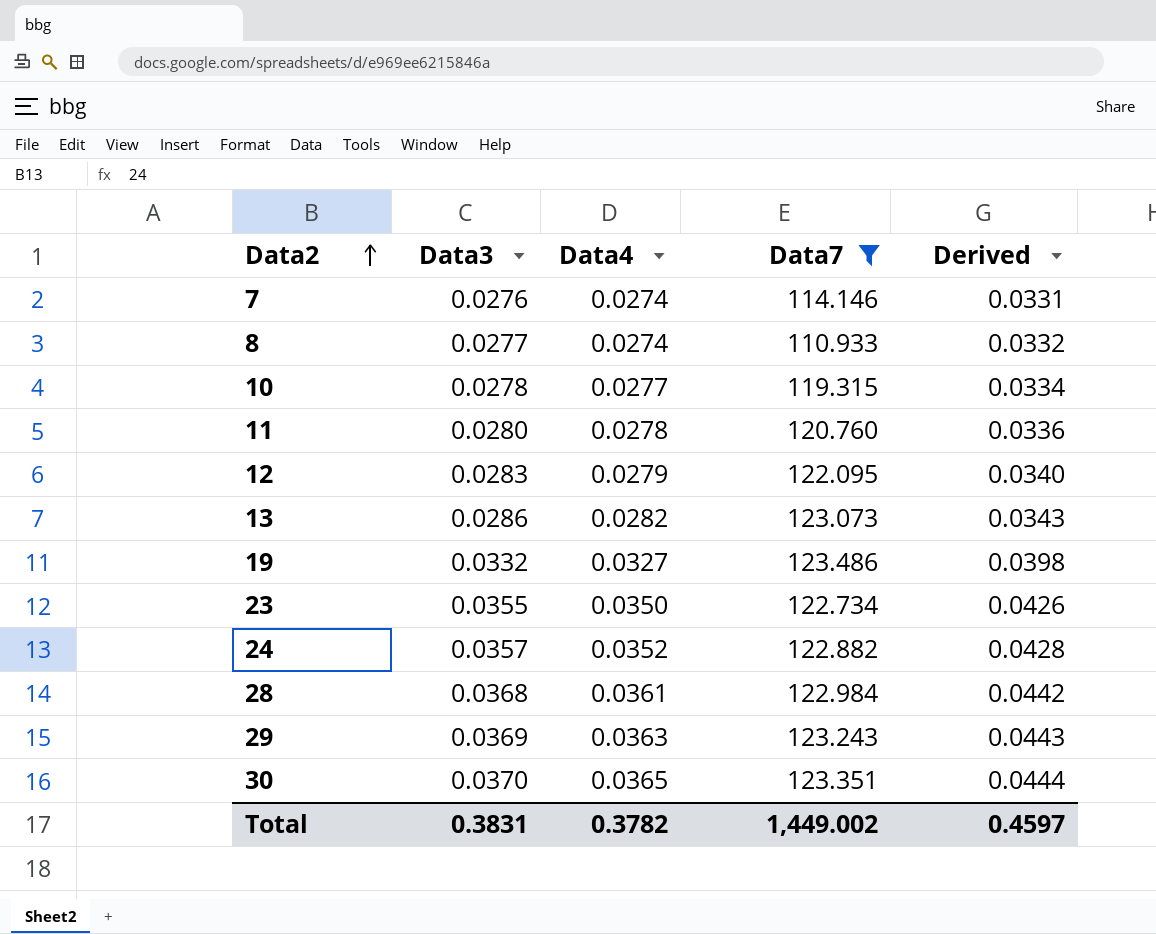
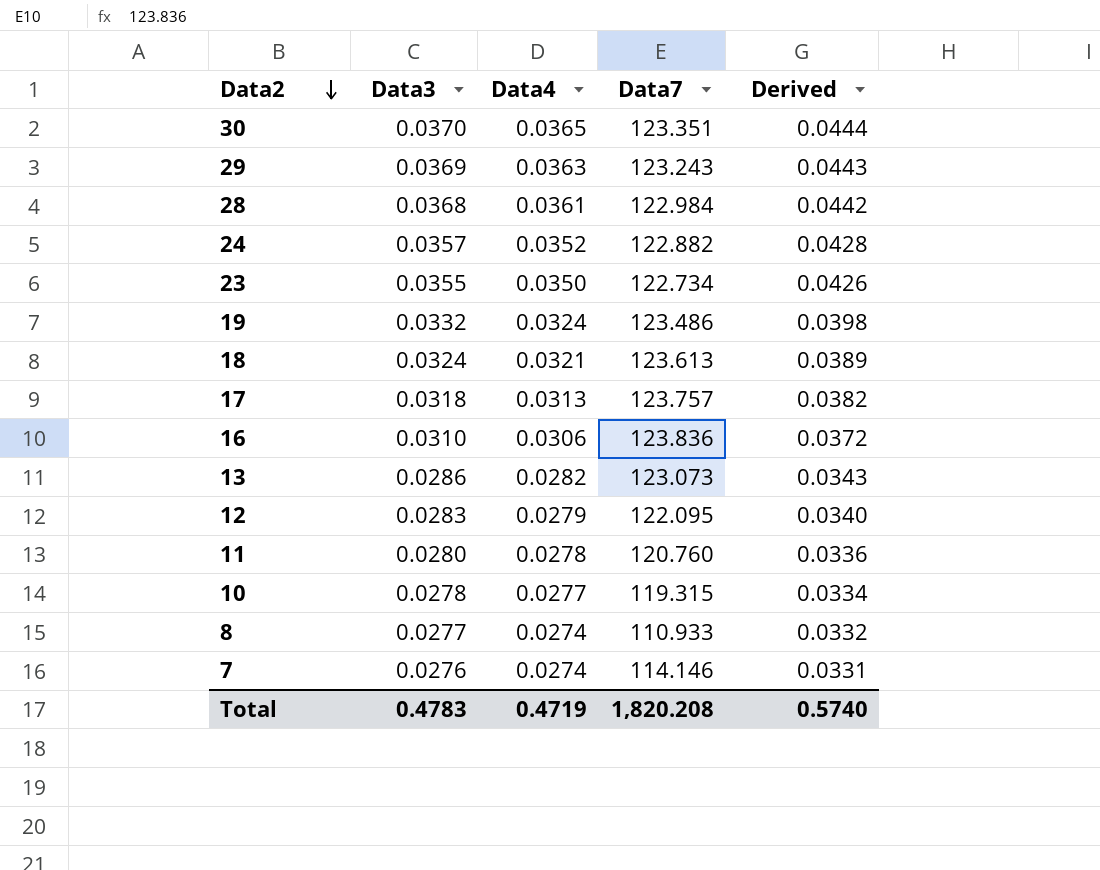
filter: Data7 <= 123.486 -> none
row order: Data2 ascending -> Data2 descending
19 | Data4: 0.0327 -> 0.0324
Total | Data3: 0.3831 -> 0.4783
Total | Data4: 0.3782 -> 0.4719
Total | Data7: 1,449.002 -> 1,820.208
Total | Derived: 0.4597 -> 0.5740

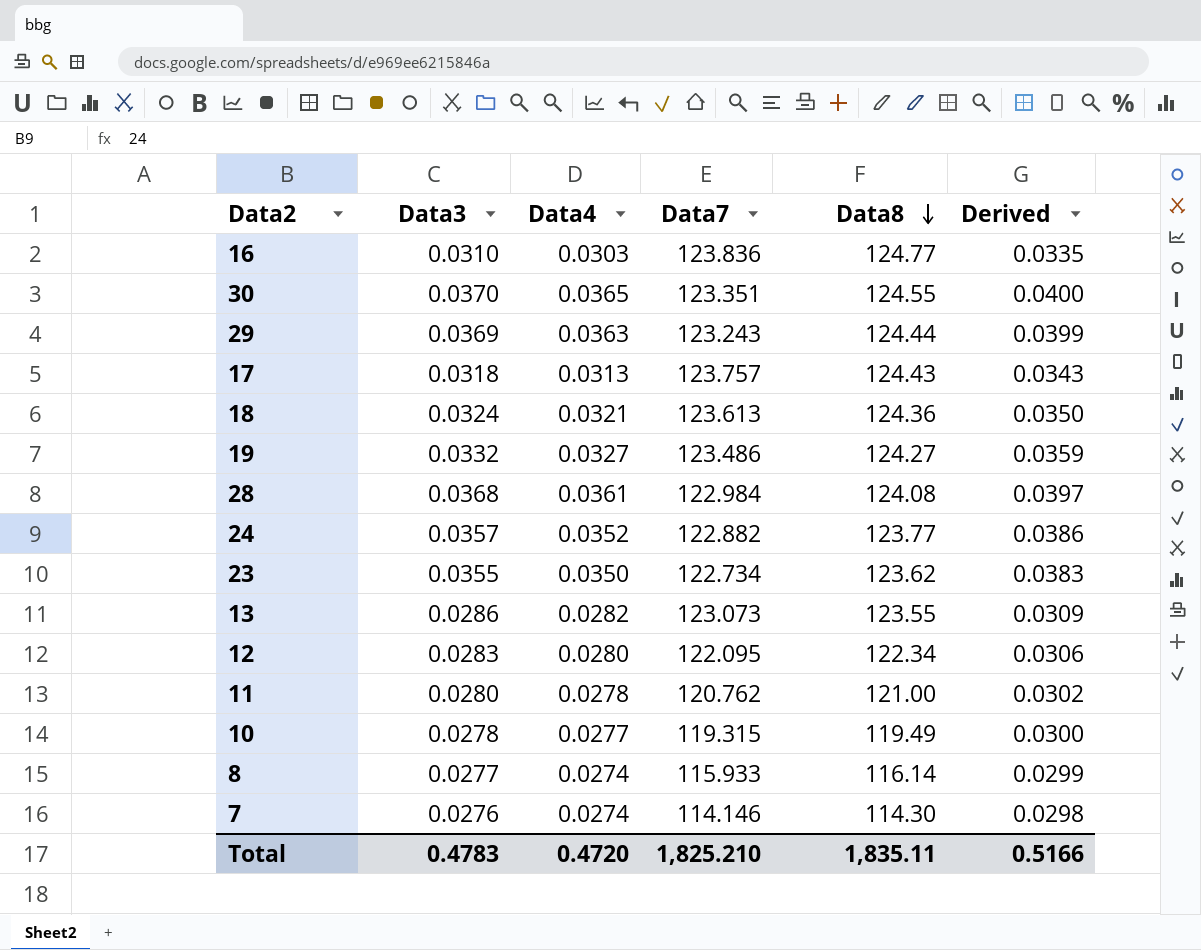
row order: Data2 descending -> Data8 descending
column Data8 | position: none -> 5
column Derived | formula: [Data3] * 1.2 -> [Data3] * 1.08
16 | Data4: 0.0306 -> 0.0303
19 | Data4: 0.0324 -> 0.0327
12 | Data4: 0.0279 -> 0.0280
11 | Data7: 120.760 -> 120.762
8 | Data7: 110.933 -> 115.933
Total | Data4: 0.4719 -> 0.4720
Total | Data7: 1,820.208 -> 1,825.210
Total | Derived: 0.5740 -> 0.5166

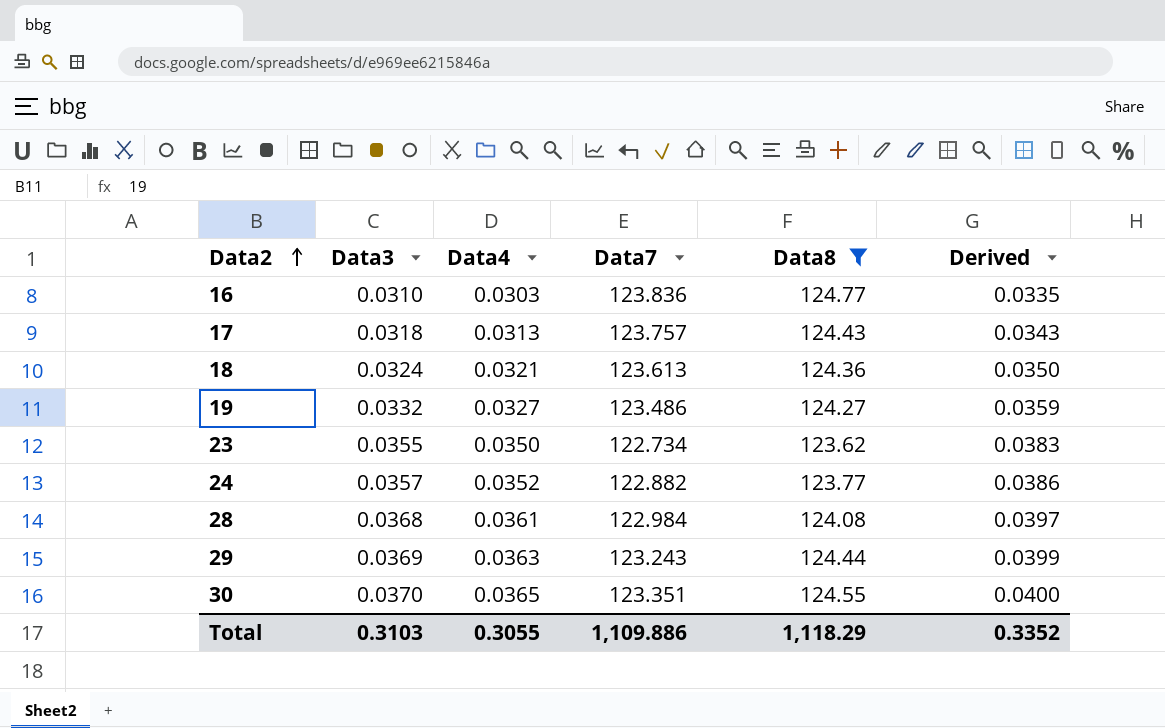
filter: none -> Data8 >= 123.62
row order: Data8 descending -> Data2 ascending
Total | Data3: 0.4783 -> 0.3103
Total | Data4: 0.4720 -> 0.3055
Total | Data7: 1,825.210 -> 1,109.886
Total | Data8: 1,835.11 -> 1,118.29
Total | Derived: 0.5166 -> 0.3352

